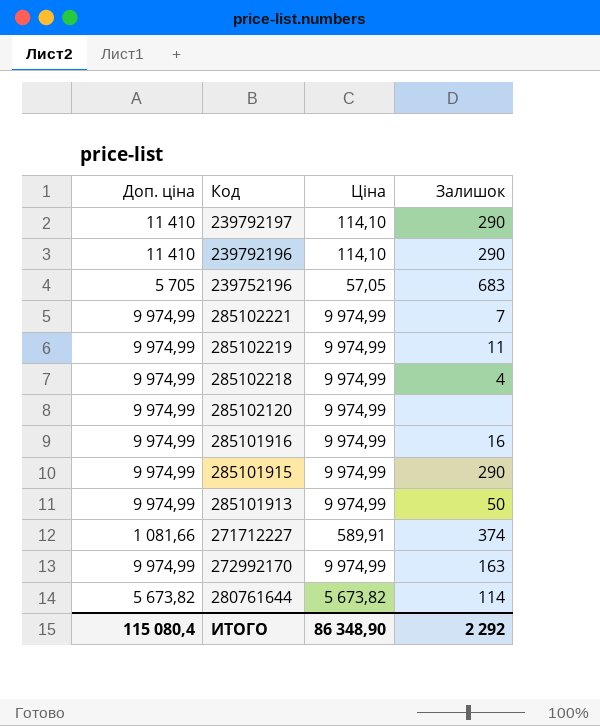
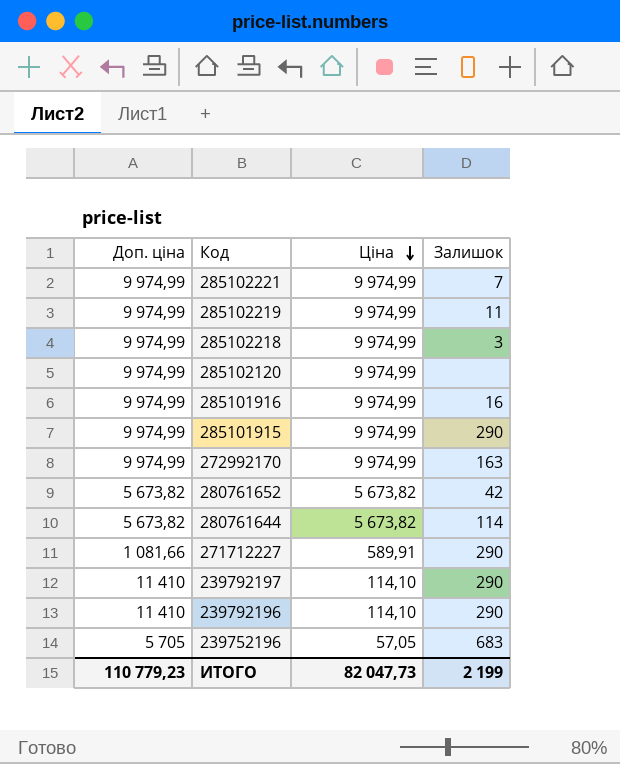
row order: none -> Ціна descending
row 285101913: 9 974,99 | 9 974,99 | 50 -> none
285102218 | Залишок: 4 -> 3
row 280761652: none -> 5 673,82 | 5 673,82 | 42
271712227 | Залишок: 374 -> 290
ИТОГО | Доп. ціна: 115 080,4 -> 110 779,23
ИТОГО | Ціна: 86 348,90 -> 82 047,73
ИТОГО | Залишок: 2 292 -> 2 199

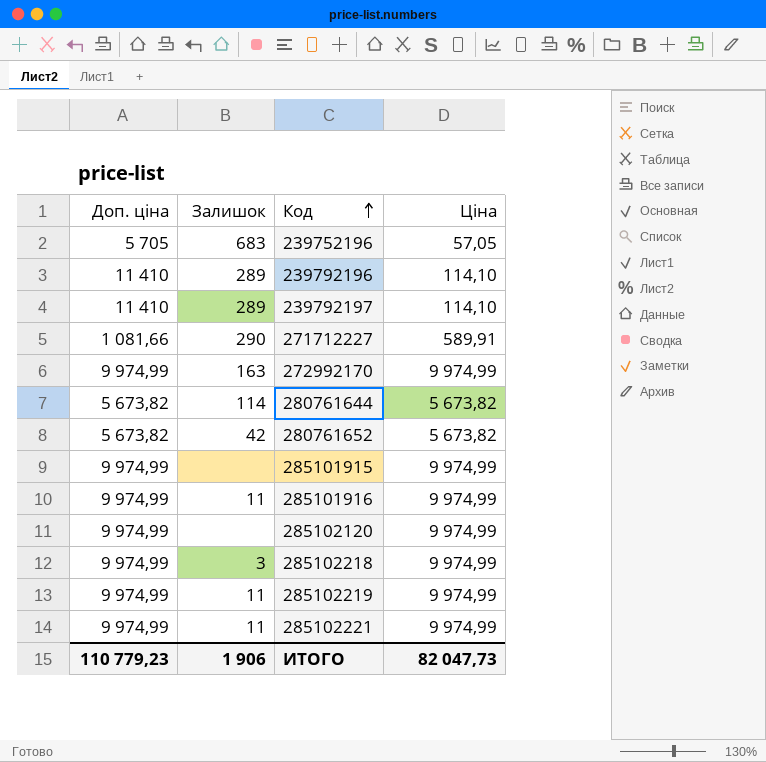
row order: Ціна descending -> Код ascending
column Залишок | position: 4 -> 2
239792196 | Залишок: 290 -> 289
239792197 | Залишок: 290 -> 289
285101915 | Залишок: 290 -> none
285101916 | Залишок: 16 -> 11
285102221 | Залишок: 7 -> 11
ИТОГО | Залишок: 2 199 -> 1 906

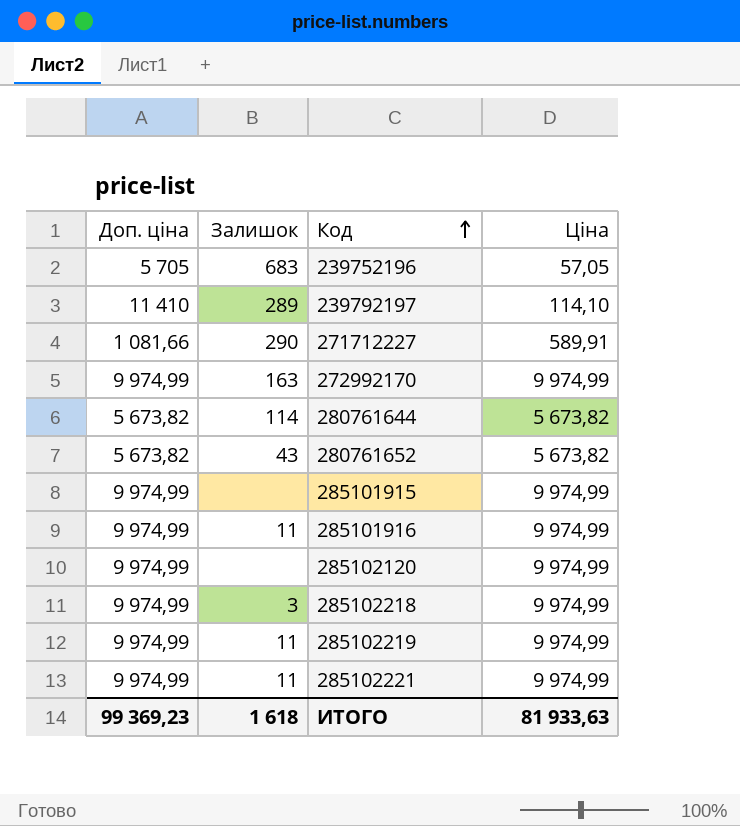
row 239792196: 11 410 | 289 | 114,10 -> none
280761652 | Залишок: 42 -> 43
ИТОГО | Доп. ціна: 110 779,23 -> 99 369,23
ИТОГО | Залишок: 1 906 -> 1 618
ИТОГО | Ціна: 82 047,73 -> 81 933,63

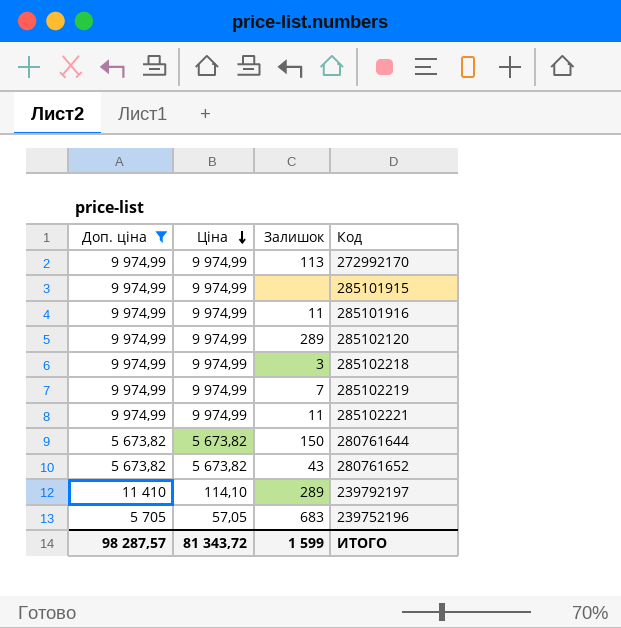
filter: none -> Доп. ціна != 1 081,66
row order: Код ascending -> Ціна descending
column Ціна | position: 4 -> 2
272992170 | Залишок: 163 -> 113
285102120 | Залишок: none -> 289
285102219 | Залишок: 11 -> 7
280761644 | Залишок: 114 -> 150
ИТОГО | Доп. ціна: 99 369,23 -> 98 287,57
ИТОГО | Ціна: 81 933,63 -> 81 343,72
ИТОГО | Залишок: 1 618 -> 1 599

